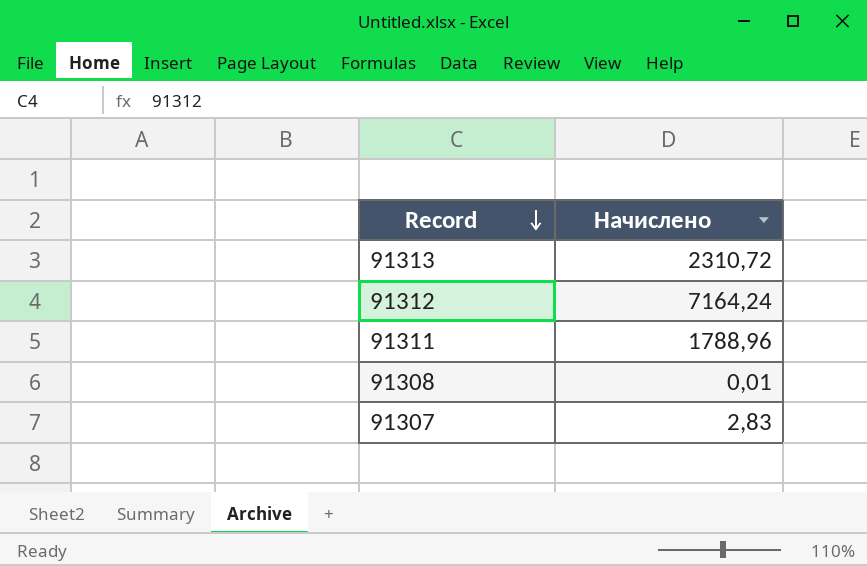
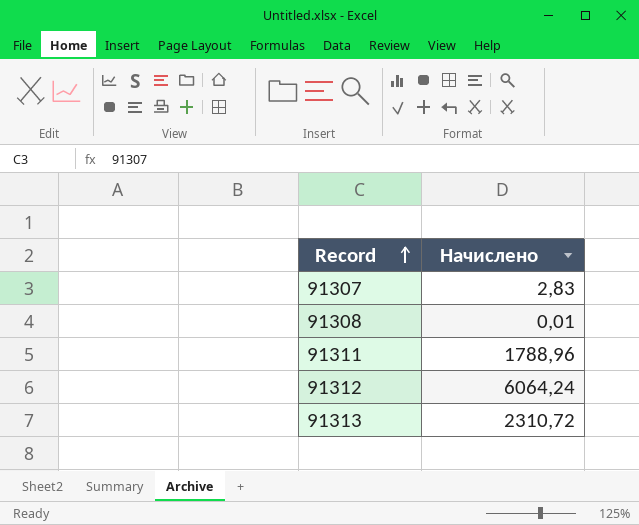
row order: Record descending -> Record ascending
91312 | Начислено: 7164,24 -> 6064,24

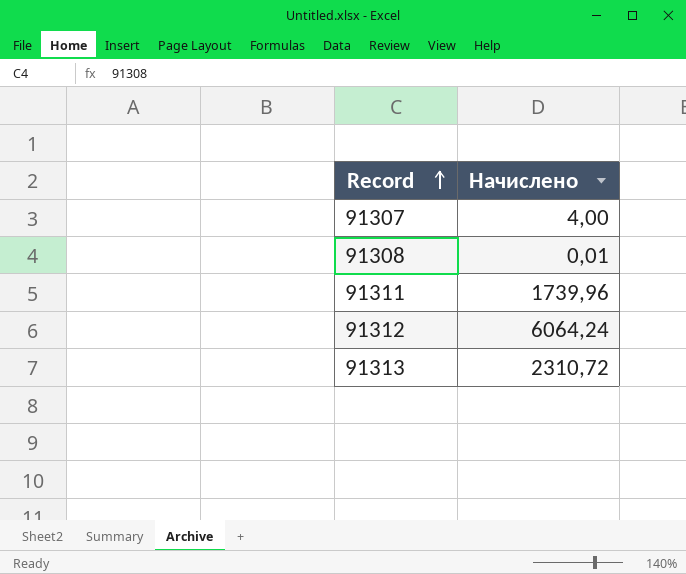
91307 | Начислено: 2,83 -> 4,00
91311 | Начислено: 1788,96 -> 1739,96

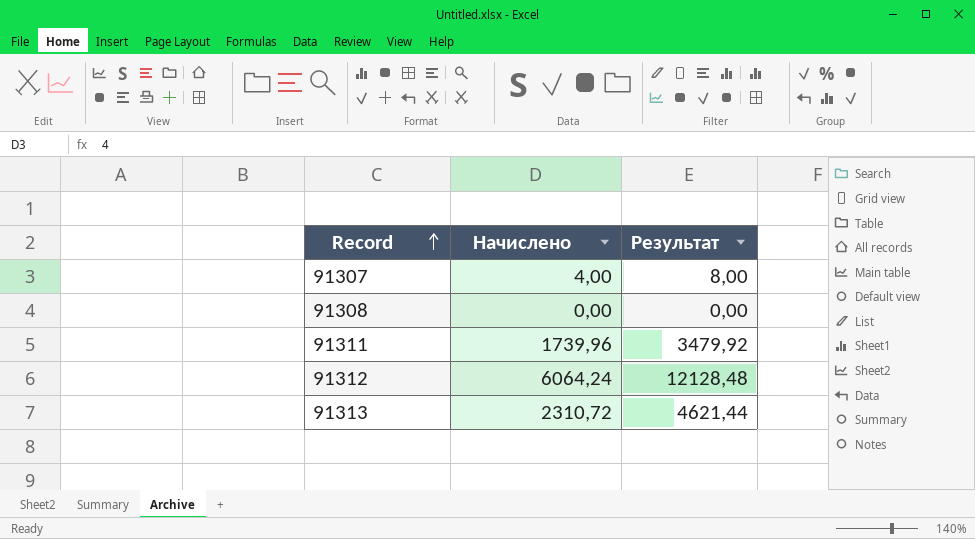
column Результат | formula: none -> [Начислено] * 2
91308 | Начислено: 0,01 -> 0,00

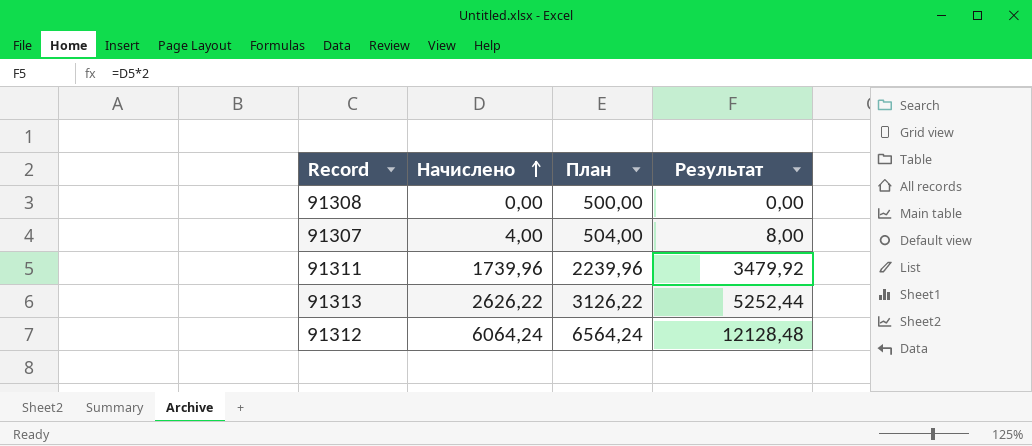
row order: Record ascending -> Начислено ascending
column План | formula: none -> [Начислено] + 500
91313 | Начислено: 2310,72 -> 2626,22
91313 | Результат: 4621,44 -> 5252,44

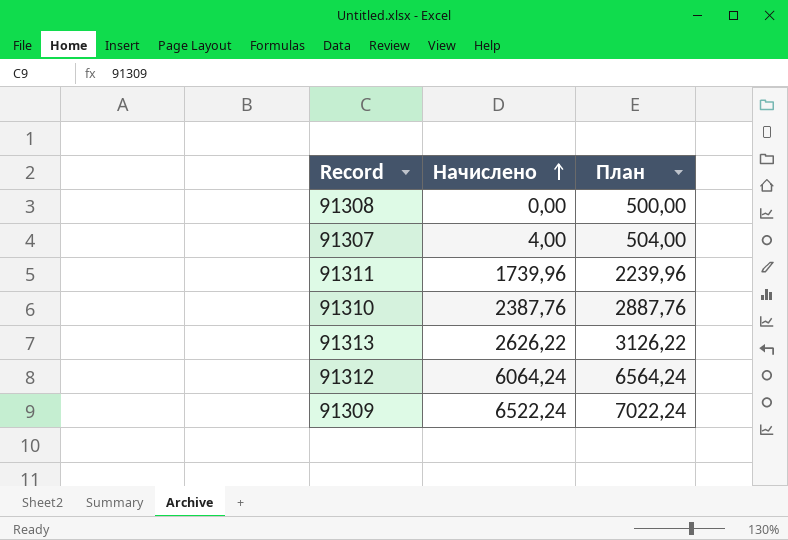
column Результат | formula: [Начислено] * 2 -> none
row 91310: none -> 2387,76 | 2887,76
row 91309: none -> 6522,24 | 7022,24

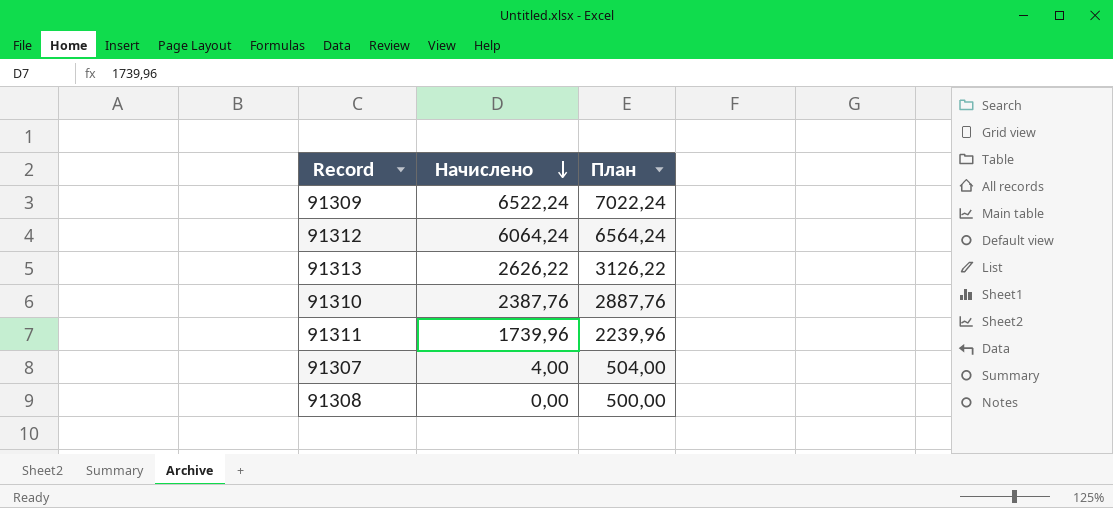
row order: Начислено ascending -> Начислено descending

